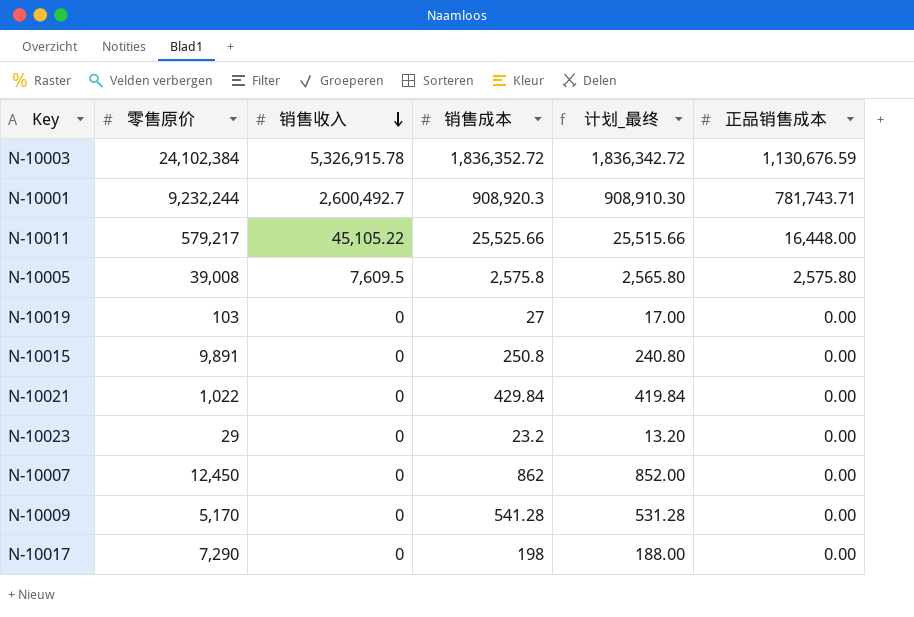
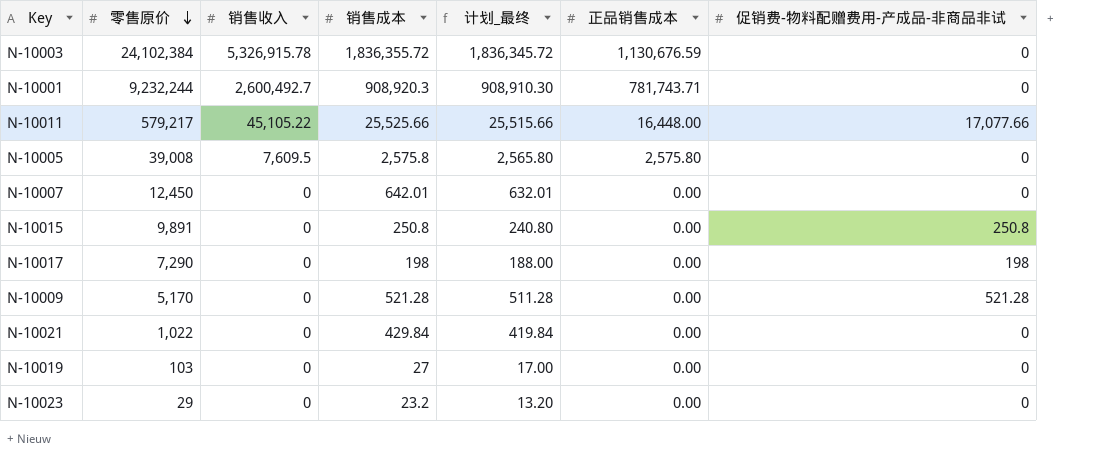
row order: 销售收入 descending -> 零售原价 descending
column 促销费-物料配赠费用-产成品-非商品非试 | position: none -> 7
N-10003 | 销售成本: 1,836,352.72 -> 1,836,355.72
N-10003 | 计划_最终: 1,836,342.72 -> 1,836,345.72
N-10007 | 销售成本: 862 -> 642.01
N-10007 | 计划_最终: 852.00 -> 632.01
N-10009 | 销售成本: 541.28 -> 521.28
N-10009 | 计划_最终: 531.28 -> 511.28

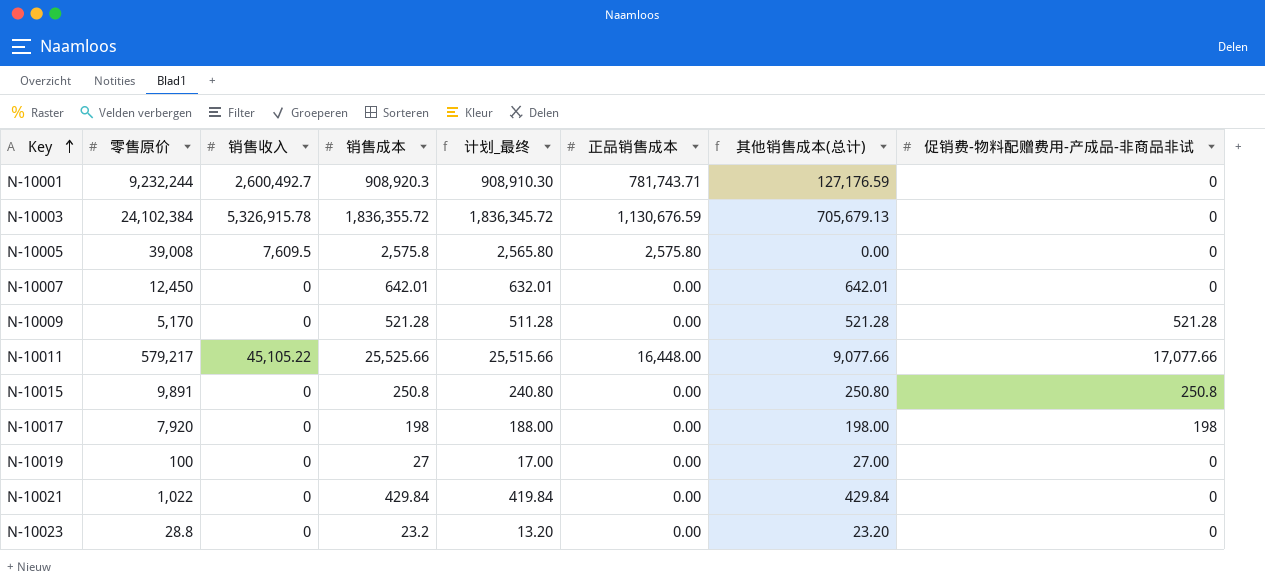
row order: 零售原价 descending -> Key ascending
column 其他销售成本(总计) | formula: none -> [销售成本] - [正品销售成本]
N-10017 | 零售原价: 7,290 -> 7,920
N-10019 | 零售原价: 103 -> 100
N-10023 | 零售原价: 29 -> 28.8

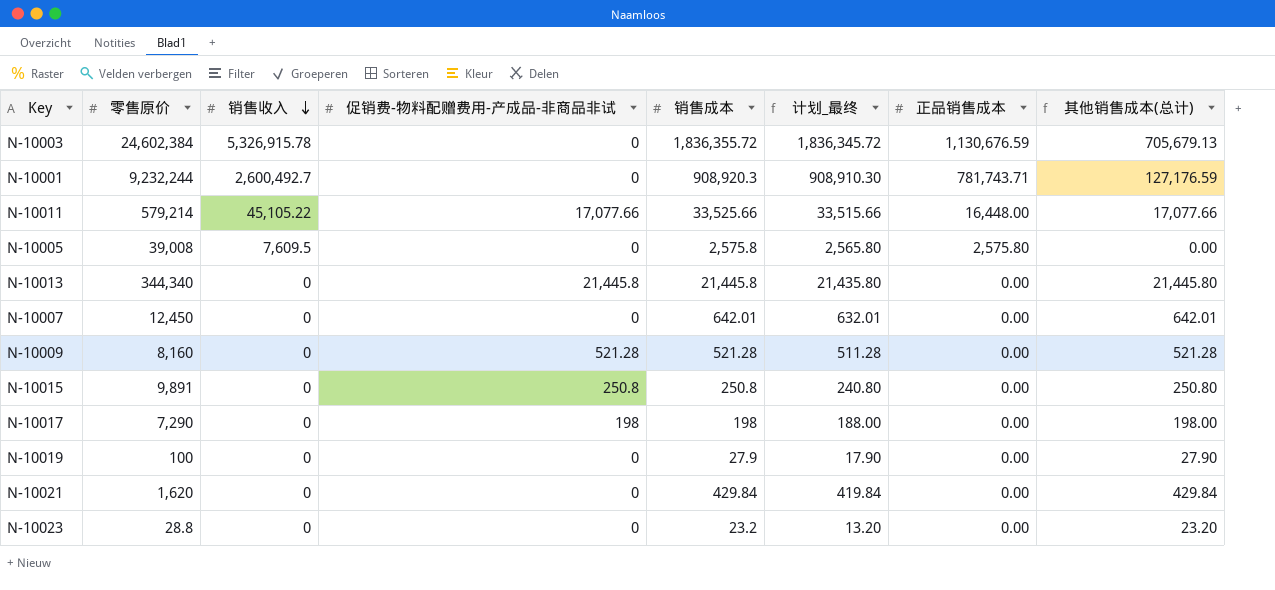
row order: Key ascending -> 销售收入 descending
column 促销费-物料配赠费用-产成品-非商品非试 | position: 8 -> 4
N-10003 | 零售原价: 24,102,384 -> 24,602,384
N-10011 | 零售原价: 579,217 -> 579,214
N-10011 | 销售成本: 25,525.66 -> 33,525.66
N-10011 | 计划_最终: 25,515.66 -> 33,515.66
N-10011 | 其他销售成本(总计): 9,077.66 -> 17,077.66
row N-10013: none -> 344,340 | 0 | 21,445.8 | 21,445.8 | 21,435.80 | 0.00 | 21,445.80
N-10009 | 零售原价: 5,170 -> 8,160
N-10017 | 零售原价: 7,920 -> 7,290
N-10019 | 销售成本: 27 -> 27.9
N-10019 | 计划_最终: 17.00 -> 17.90
N-10019 | 其他销售成本(总计): 27.00 -> 27.90
N-10021 | 零售原价: 1,022 -> 1,620

